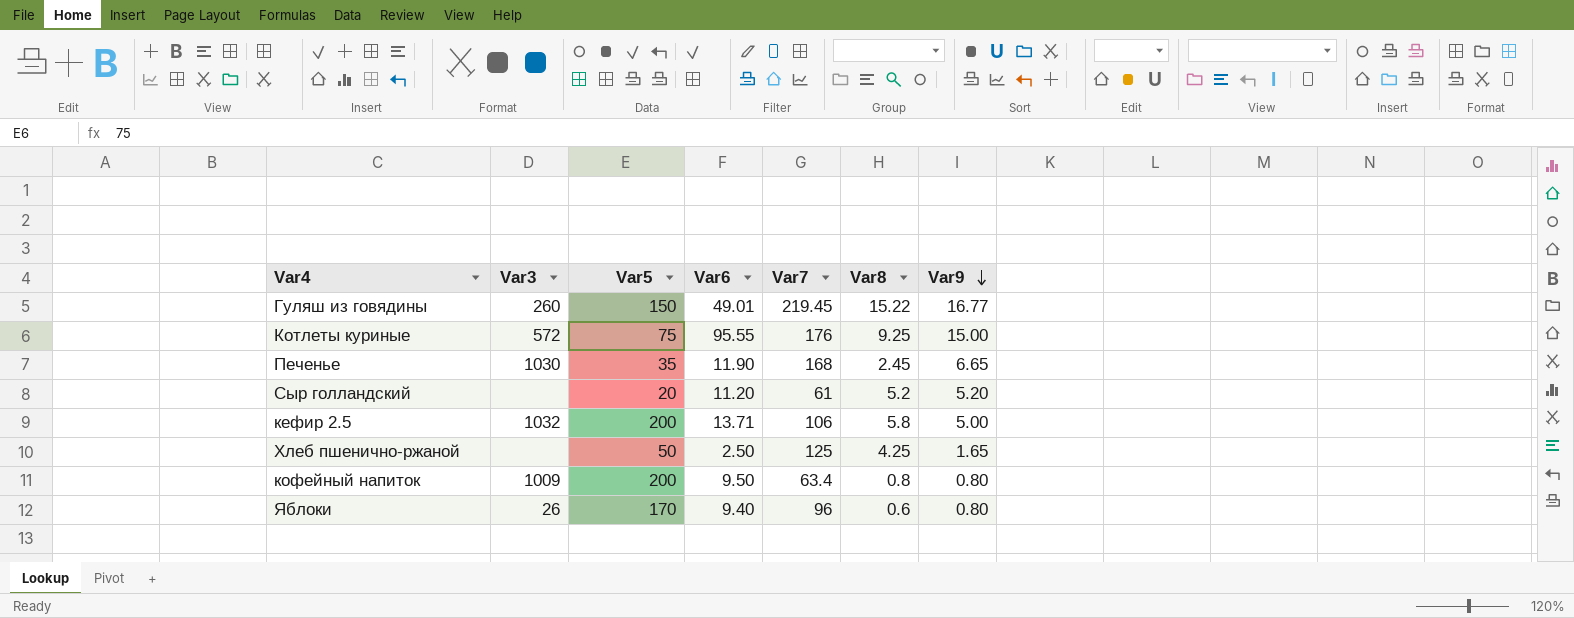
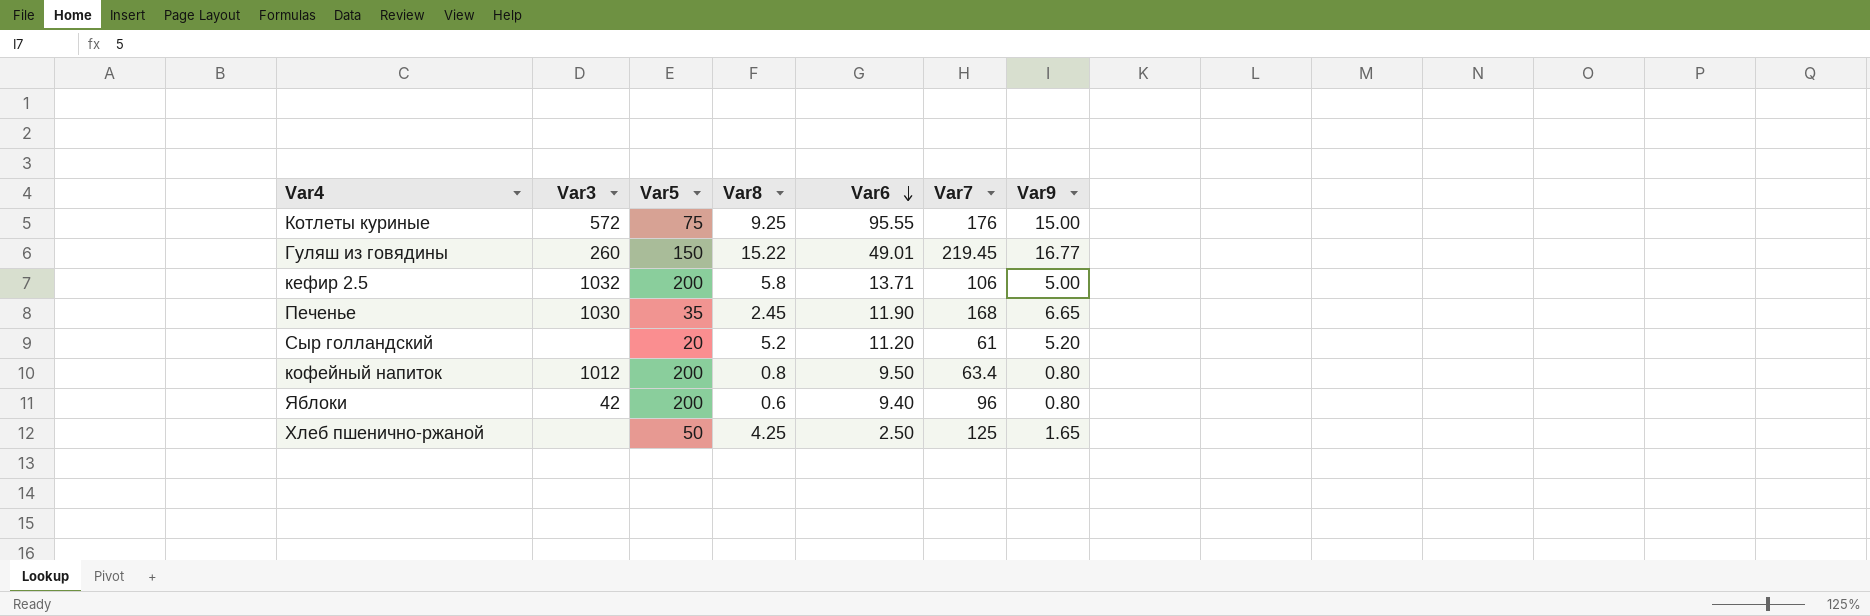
row order: Var9 descending -> Var6 descending
column Var8 | position: 6 -> 4
кофейный напиток | Var3: 1009 -> 1012
Яблоки | Var3: 26 -> 42
Яблоки | Var5: 170 -> 200

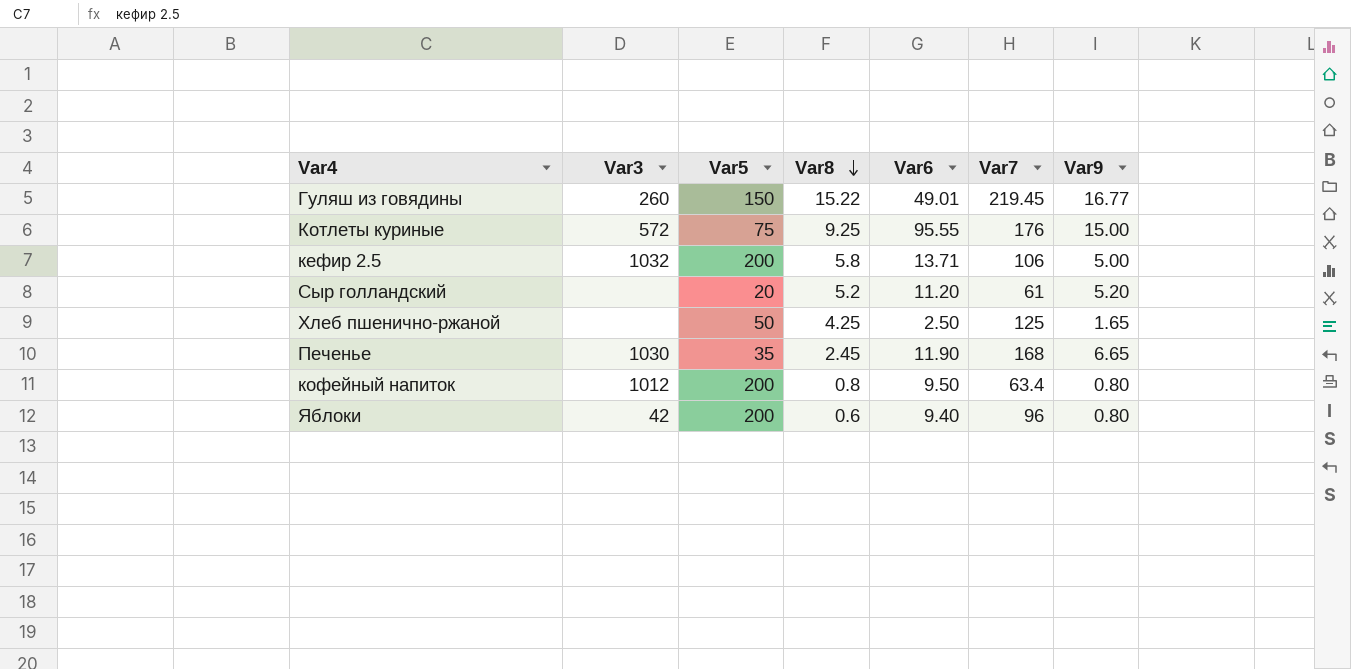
row order: Var6 descending -> Var8 descending

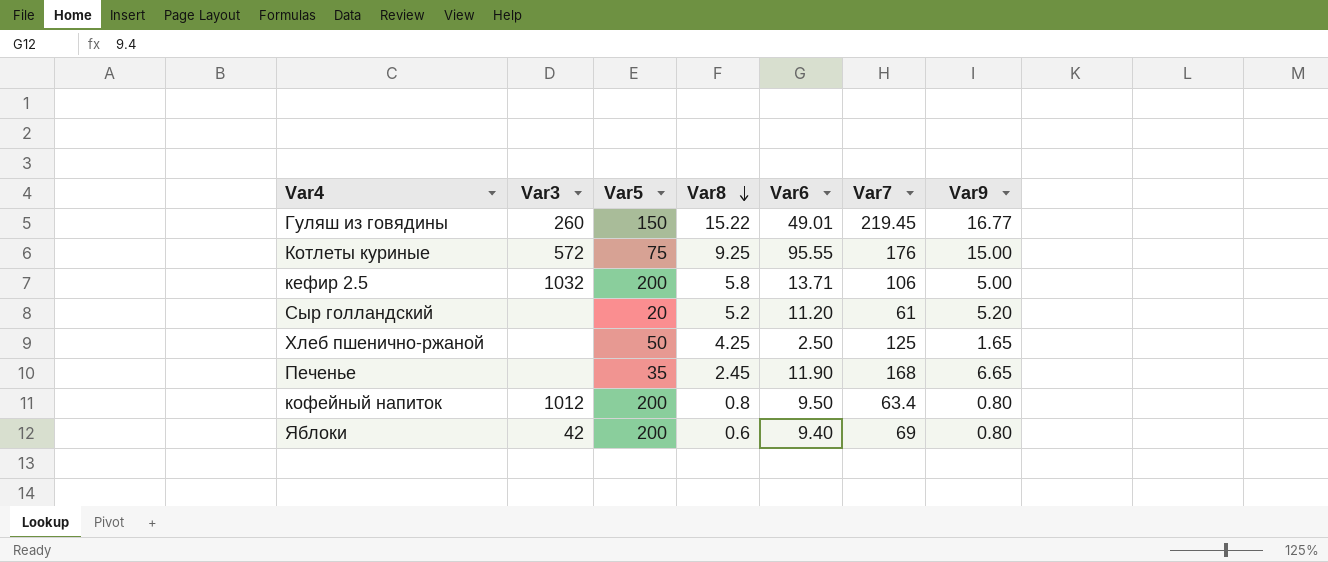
Печенье | Var3: 1030 -> none
Яблоки | Var7: 96 -> 69

